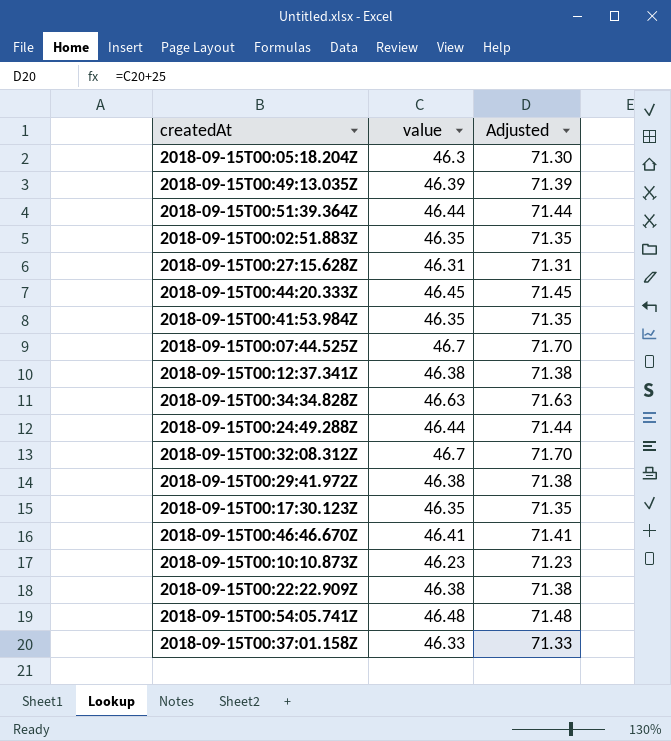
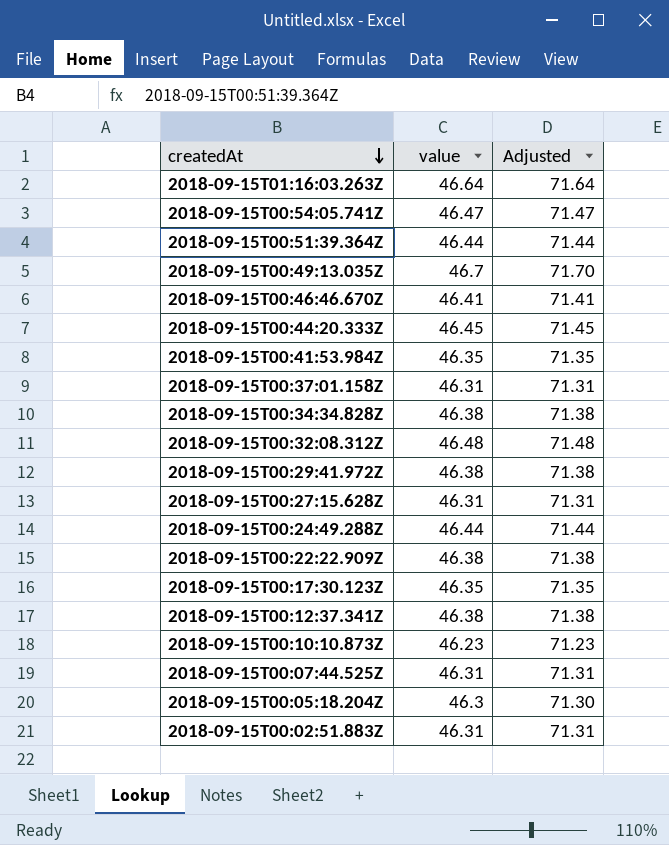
row order: none -> createdAt descending
row 2018-09-15T01:16:03.263Z: none -> 46.64 | 71.64
2018-09-15T00:54:05.741Z | value: 46.48 -> 46.47
2018-09-15T00:54:05.741Z | Adjusted: 71.48 -> 71.47
2018-09-15T00:49:13.035Z | value: 46.39 -> 46.7
2018-09-15T00:49:13.035Z | Adjusted: 71.39 -> 71.70
2018-09-15T00:37:01.158Z | value: 46.33 -> 46.31
2018-09-15T00:37:01.158Z | Adjusted: 71.33 -> 71.31
2018-09-15T00:34:34.828Z | value: 46.63 -> 46.38
2018-09-15T00:34:34.828Z | Adjusted: 71.63 -> 71.38
2018-09-15T00:32:08.312Z | value: 46.7 -> 46.48
2018-09-15T00:32:08.312Z | Adjusted: 71.70 -> 71.48
2018-09-15T00:07:44.525Z | value: 46.7 -> 46.31
2018-09-15T00:07:44.525Z | Adjusted: 71.70 -> 71.31
2018-09-15T00:02:51.883Z | value: 46.35 -> 46.31
2018-09-15T00:02:51.883Z | Adjusted: 71.35 -> 71.31

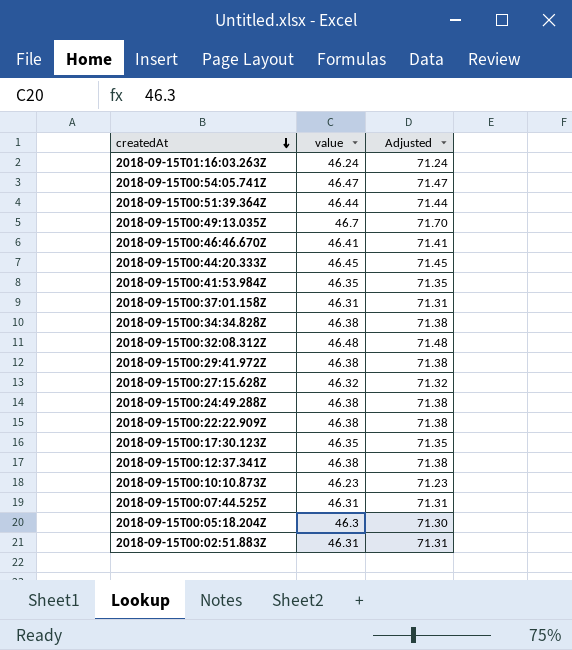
2018-09-15T01:16:03.263Z | value: 46.64 -> 46.24
2018-09-15T01:16:03.263Z | Adjusted: 71.64 -> 71.24
2018-09-15T00:27:15.628Z | value: 46.31 -> 46.32
2018-09-15T00:27:15.628Z | Adjusted: 71.31 -> 71.32
2018-09-15T00:24:49.288Z | value: 46.44 -> 46.38
2018-09-15T00:24:49.288Z | Adjusted: 71.44 -> 71.38

